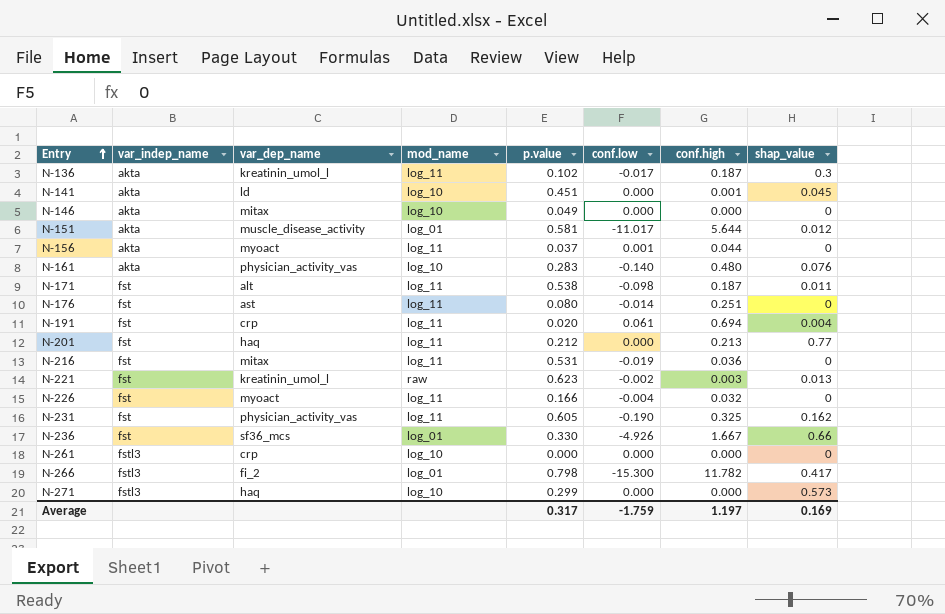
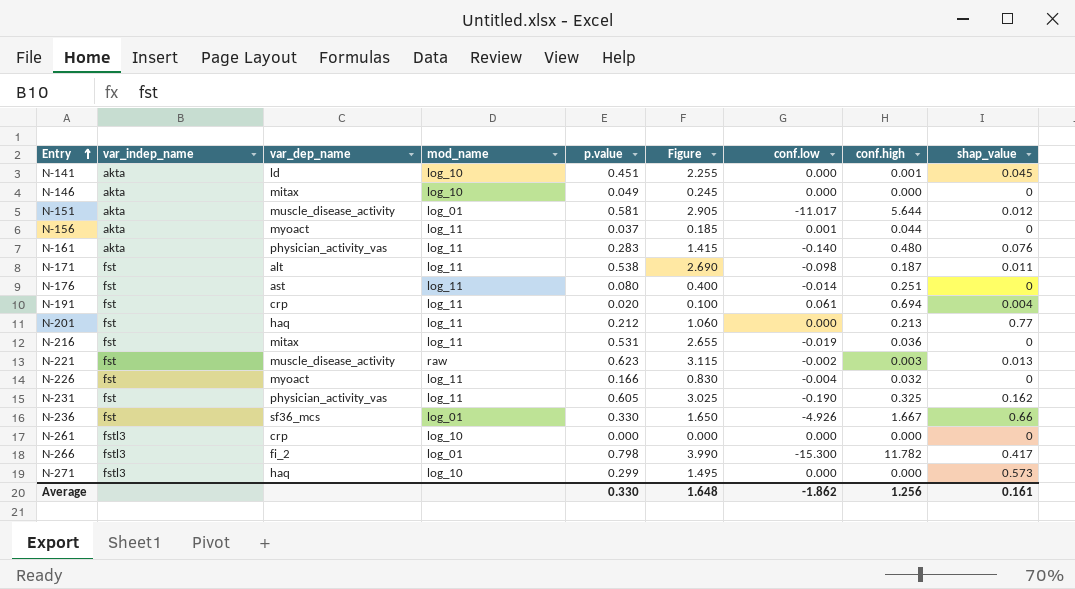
column Figure | formula: none -> [p.value] * 5
row N-136: akta | kreatinin_umol_l | log_11 | 0.102 | -0.017 | 0.187 | 0.3 -> none
N-161 | mod_name: log_10 -> log_11
N-221 | var_dep_name: kreatinin_umol_l -> muscle_disease_activity
Average | p.value: 0.317 -> 0.330
Average | conf.low: -1.759 -> -1.862
Average | conf.high: 1.197 -> 1.256
Average | shap_value: 0.169 -> 0.161

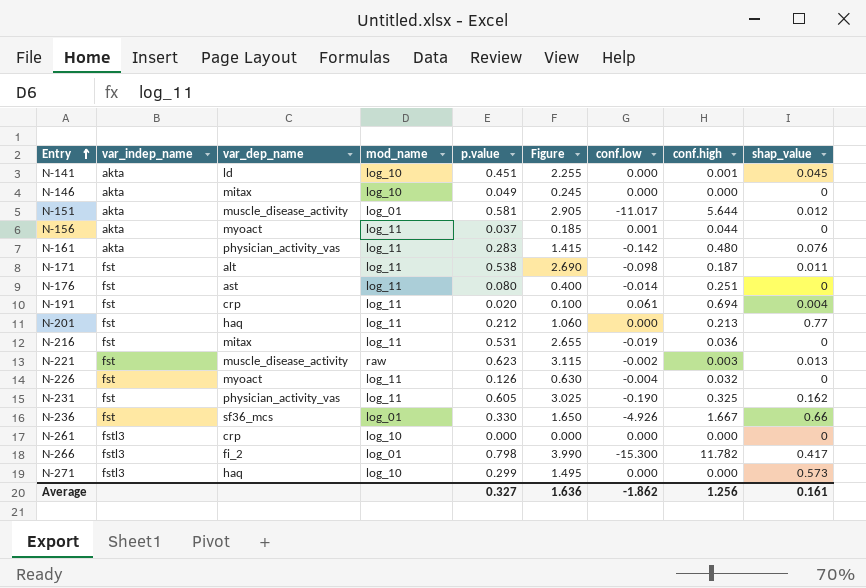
N-161 | conf.low: -0.140 -> -0.142
N-226 | p.value: 0.166 -> 0.126
N-226 | Figure: 0.830 -> 0.630
Average | p.value: 0.330 -> 0.327
Average | Figure: 1.648 -> 1.636

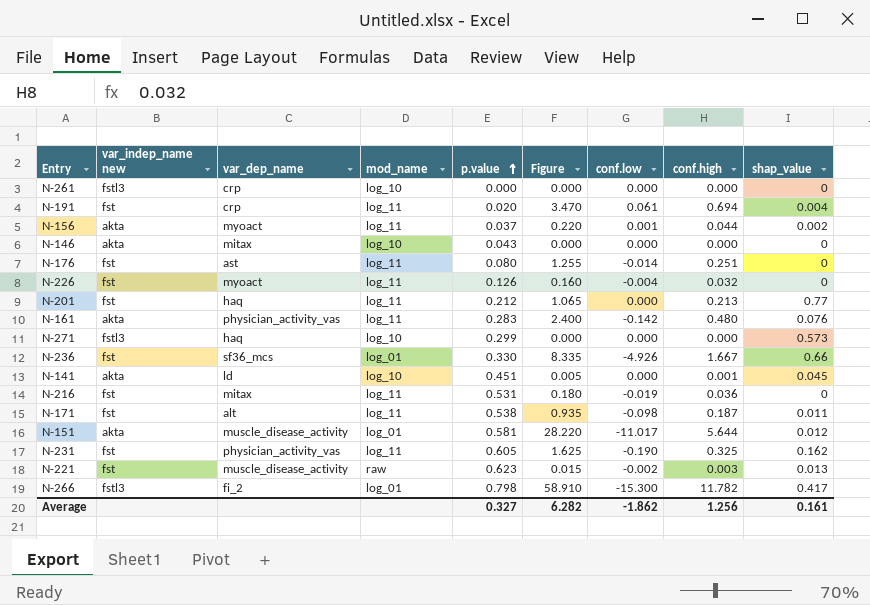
row order: Entry ascending -> p.value ascending
column name: var_indep_name -> var_indep_name new
column Figure | formula: [p.value] * 5 -> [conf.high] * 5
N-156 | shap_value: 0 -> 0.002
N-146 | p.value: 0.049 -> 0.043
Average | Figure: 1.636 -> 6.282

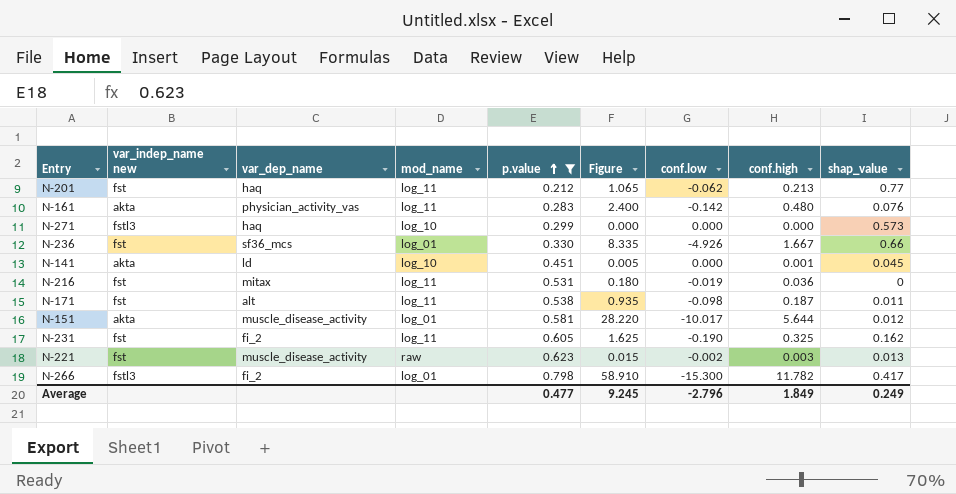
filter: none -> p.value >= 0.212
N-201 | conf.low: 0.000 -> -0.062
N-151 | conf.low: -11.017 -> -10.017
N-231 | var_dep_name: physician_activity_vas -> fi_2
Average | p.value: 0.327 -> 0.477
Average | Figure: 6.282 -> 9.245
Average | conf.low: -1.862 -> -2.796
Average | conf.high: 1.256 -> 1.849
Average | shap_value: 0.161 -> 0.249

